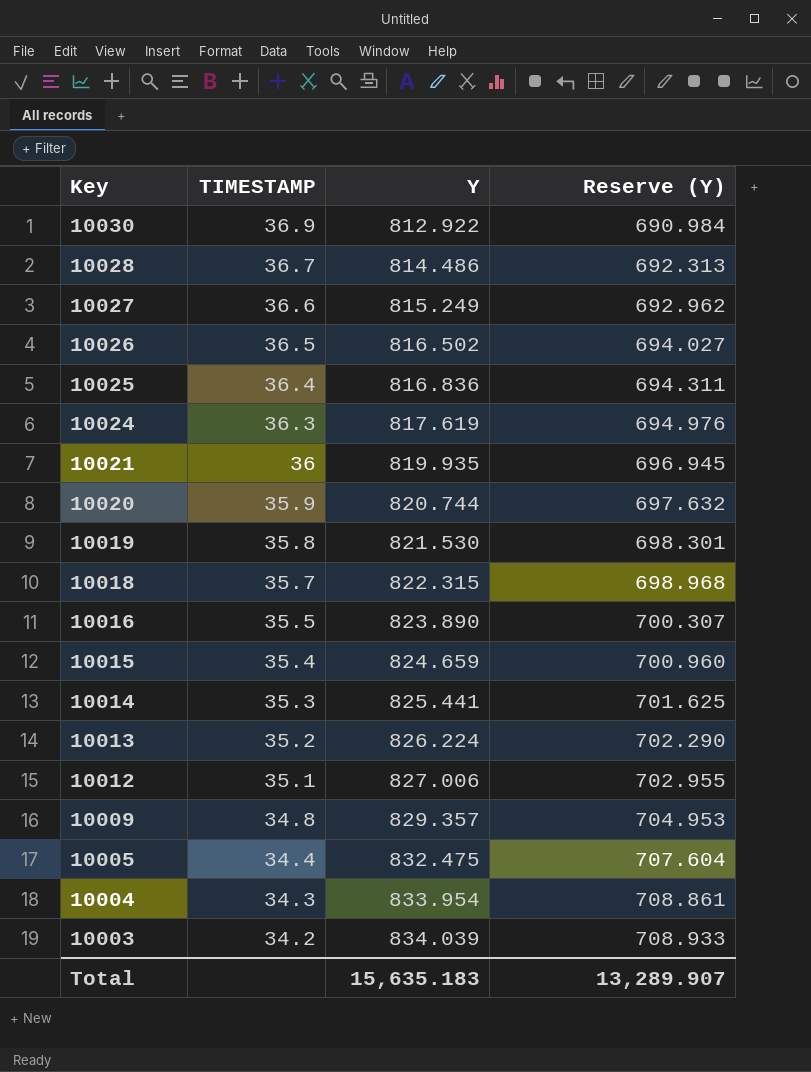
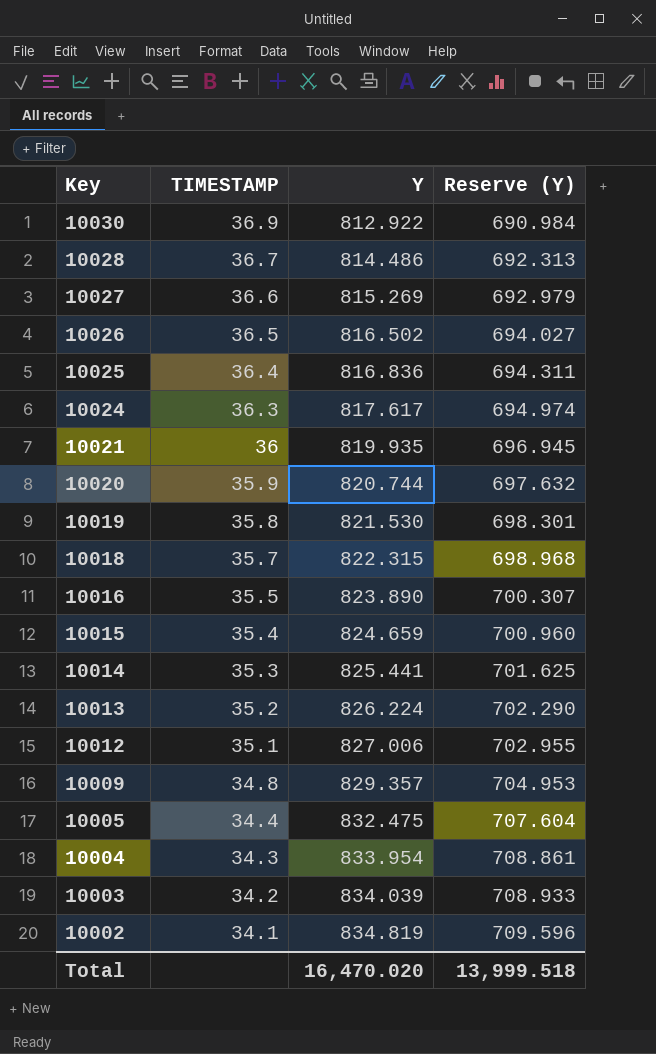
10027 | Y: 815.249 -> 815.269
10027 | Reserve (Y): 692.962 -> 692.979
10024 | Y: 817.619 -> 817.617
10024 | Reserve (Y): 694.976 -> 694.974
row 10002: none -> 34.1 | 834.819 | 709.596
Total | Y: 15,635.183 -> 16,470.020
Total | Reserve (Y): 13,289.907 -> 13,999.518

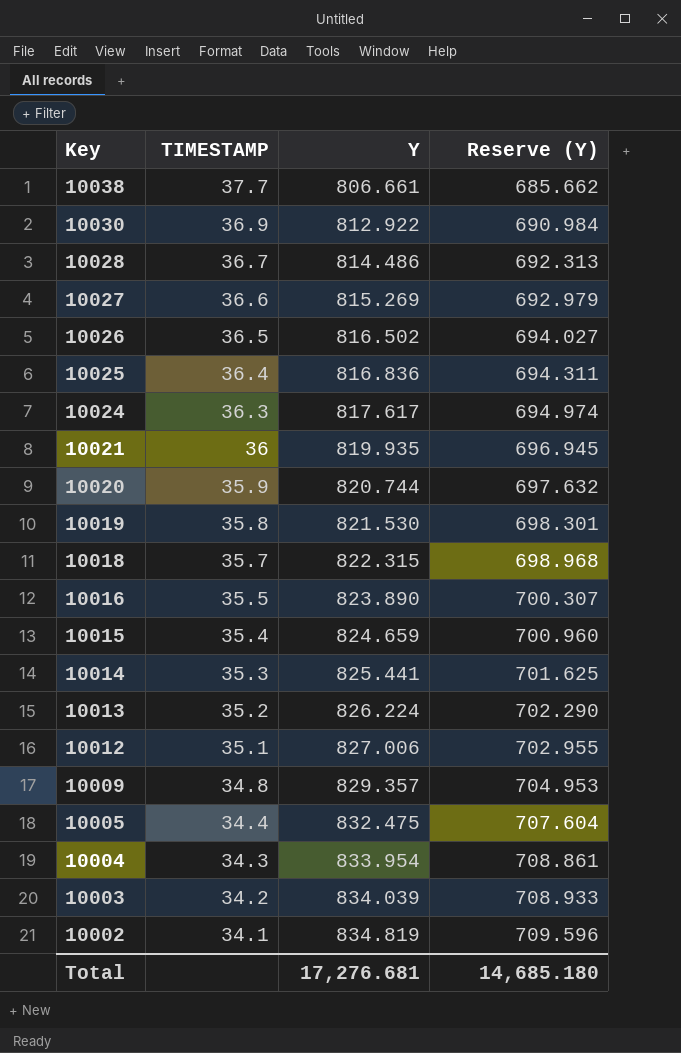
row 10038: none -> 37.7 | 806.661 | 685.662
Total | Y: 16,470.020 -> 17,276.681
Total | Reserve (Y): 13,999.518 -> 14,685.180

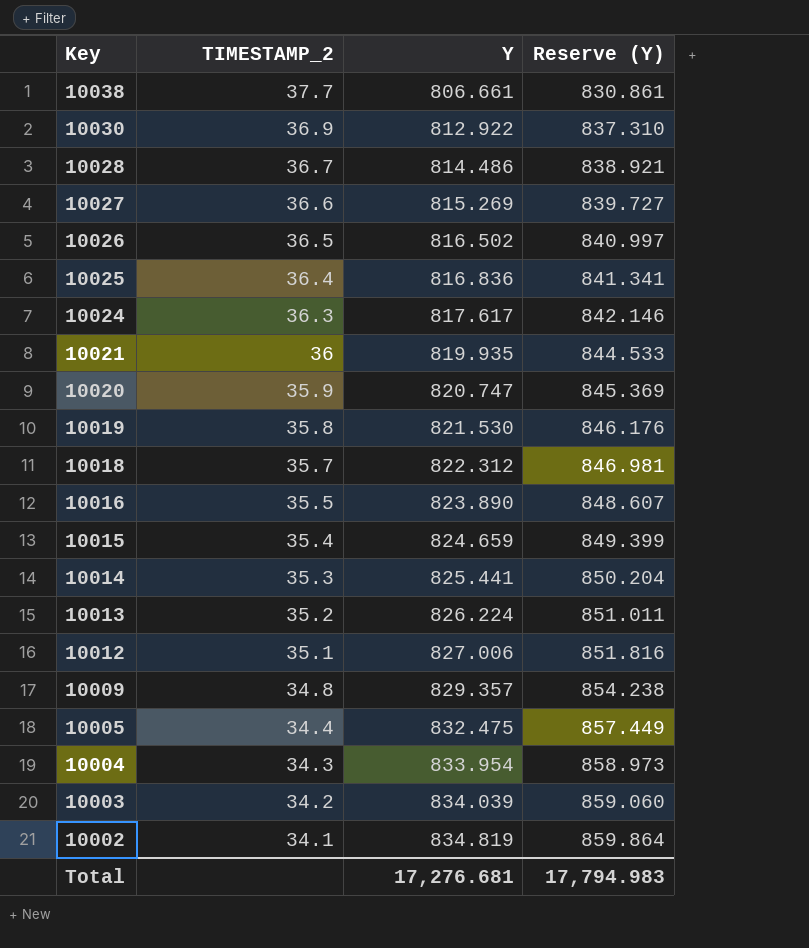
column name: TIMESTAMP -> TIMESTAMP_2
column Reserve (Y) | formula: [Y] * 0.85 -> [Y] * 1.03
10020 | Y: 820.744 -> 820.747
10018 | Y: 822.315 -> 822.312
Total | Reserve (Y): 14,685.180 -> 17,794.983

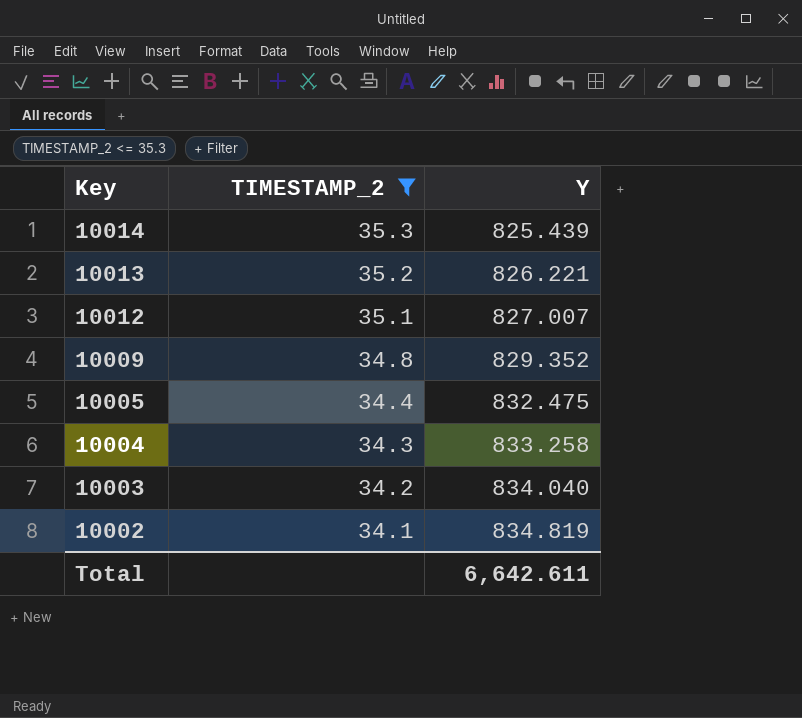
filter: none -> TIMESTAMP_2 <= 35.3
column Reserve (Y) | formula: [Y] * 1.03 -> none
10014 | Y: 825.441 -> 825.439
10013 | Y: 826.224 -> 826.221
10012 | Y: 827.006 -> 827.007
10009 | Y: 829.357 -> 829.352
10004 | Y: 833.954 -> 833.258
10003 | Y: 834.039 -> 834.040
Total | Y: 17,276.681 -> 6,642.611

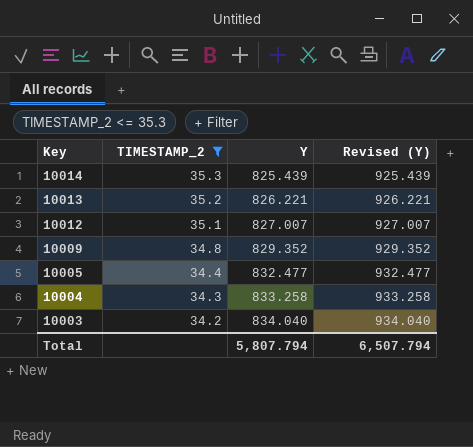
column Revised (Y) | formula: none -> [Y] + 100
row 10002: 34.1 | 834.819 -> none
10005 | Y: 832.475 -> 832.477
Total | Y: 6,642.611 -> 5,807.794

